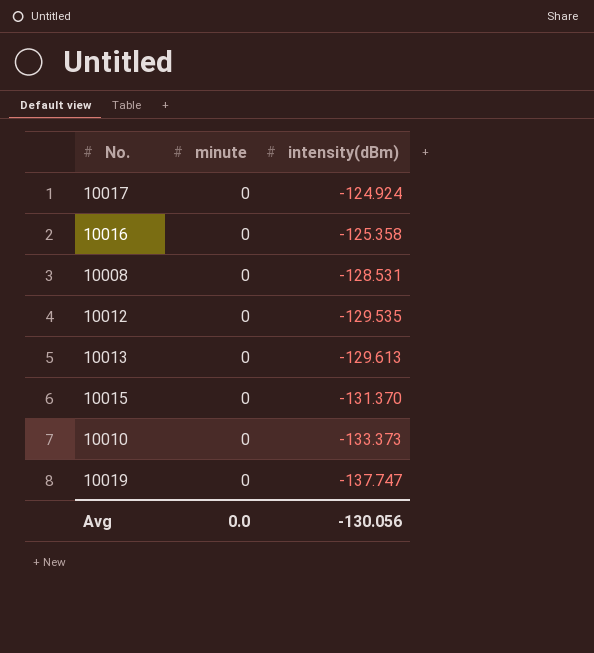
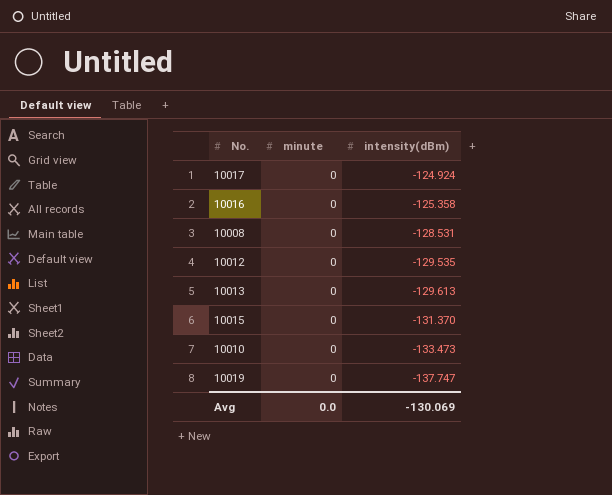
10010 | intensity(dBm): -133.373 -> -133.473
Avg | intensity(dBm): -130.056 -> -130.069

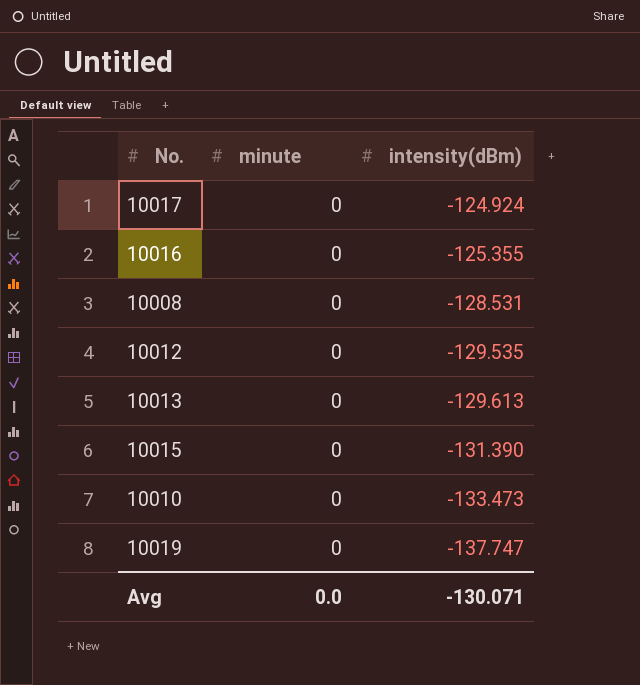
10016 | intensity(dBm): -125.358 -> -125.355
10015 | intensity(dBm): -131.370 -> -131.390
Avg | intensity(dBm): -130.069 -> -130.071

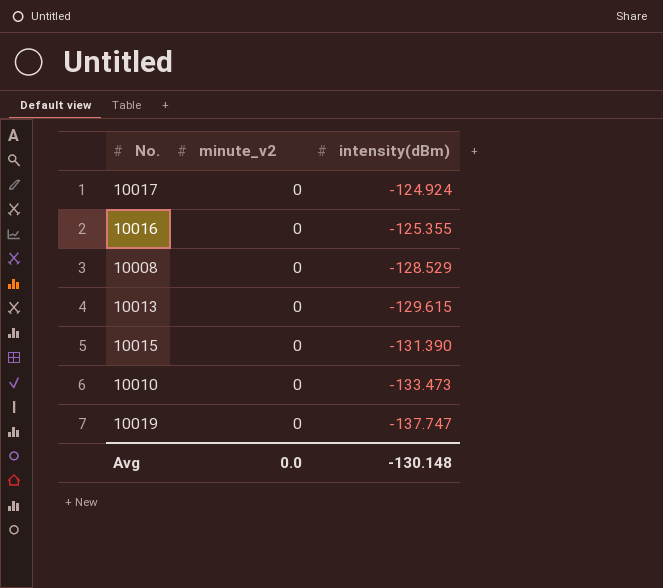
column name: minute -> minute_v2
row 10012: 0 | -129.535 -> none
10008 | intensity(dBm): -128.531 -> -128.529
10013 | intensity(dBm): -129.613 -> -129.615
Avg | intensity(dBm): -130.071 -> -130.148

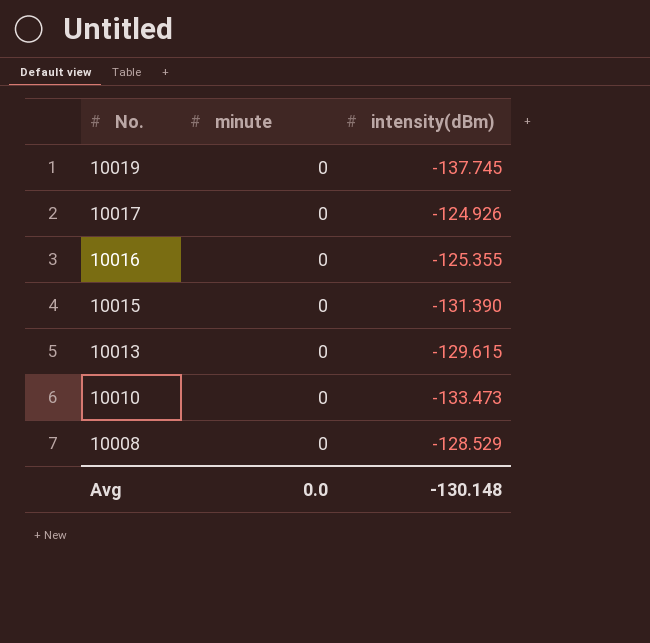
row order: intensity(dBm) descending -> No. descending
column name: minute_v2 -> minute
10019 | intensity(dBm): -137.747 -> -137.745
10017 | intensity(dBm): -124.924 -> -124.926

